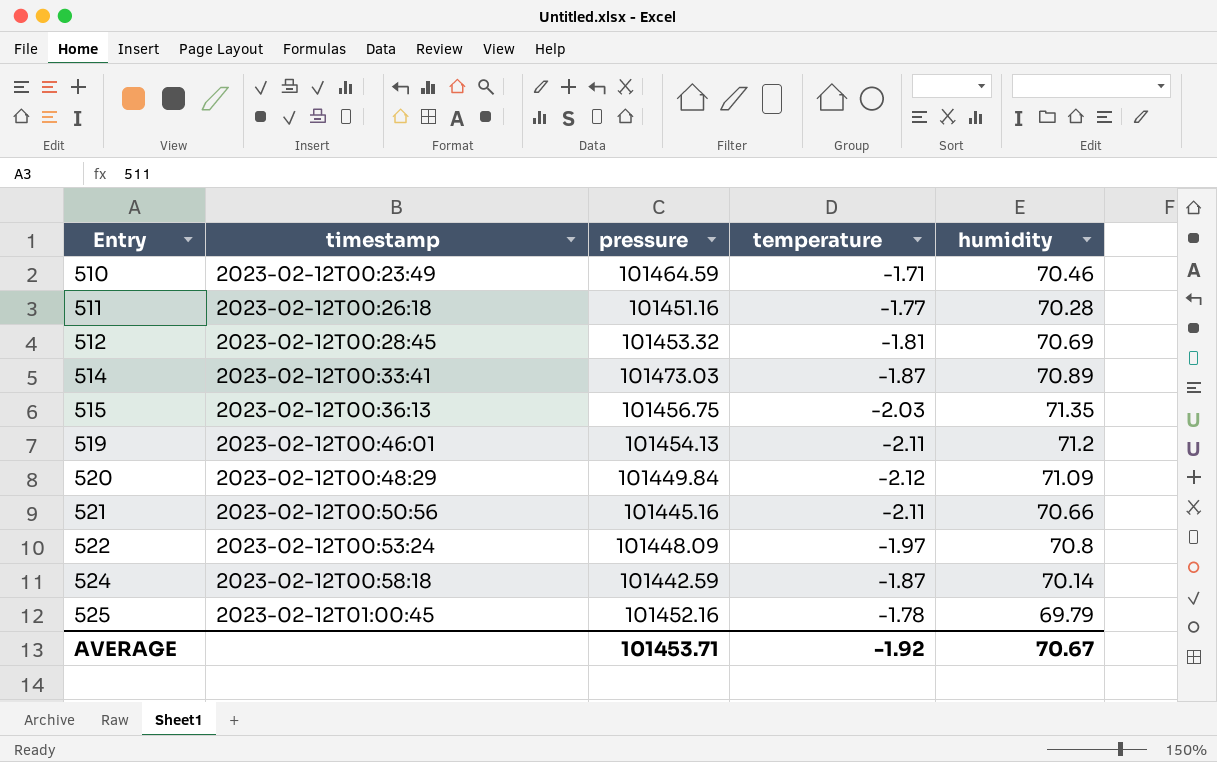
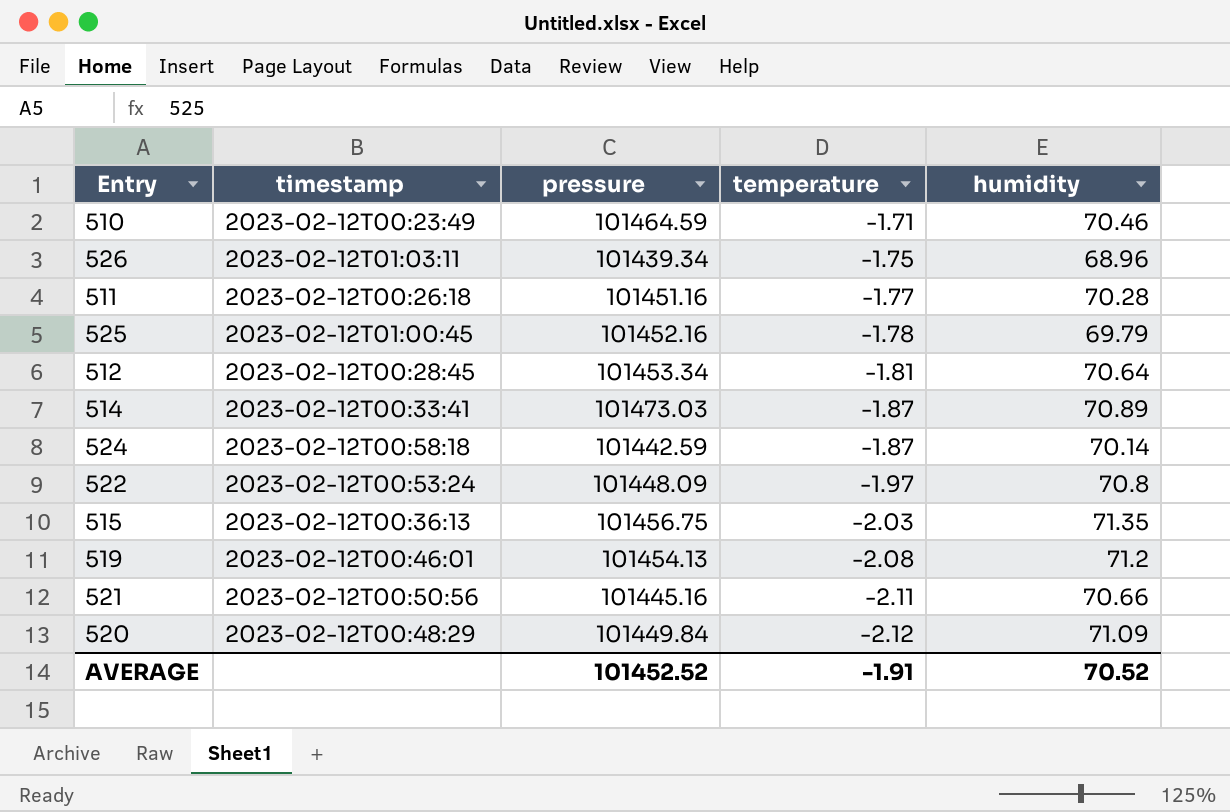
row order: Entry ascending -> temperature descending
row 526: none -> 2023-02-12T01:03:11 | 101439.34 | -1.75 | 68.96
512 | pressure: 101453.32 -> 101453.34
512 | humidity: 70.69 -> 70.64
519 | temperature: -2.11 -> -2.08
AVERAGE | pressure: 101453.71 -> 101452.52
AVERAGE | temperature: -1.92 -> -1.91
AVERAGE | humidity: 70.67 -> 70.52

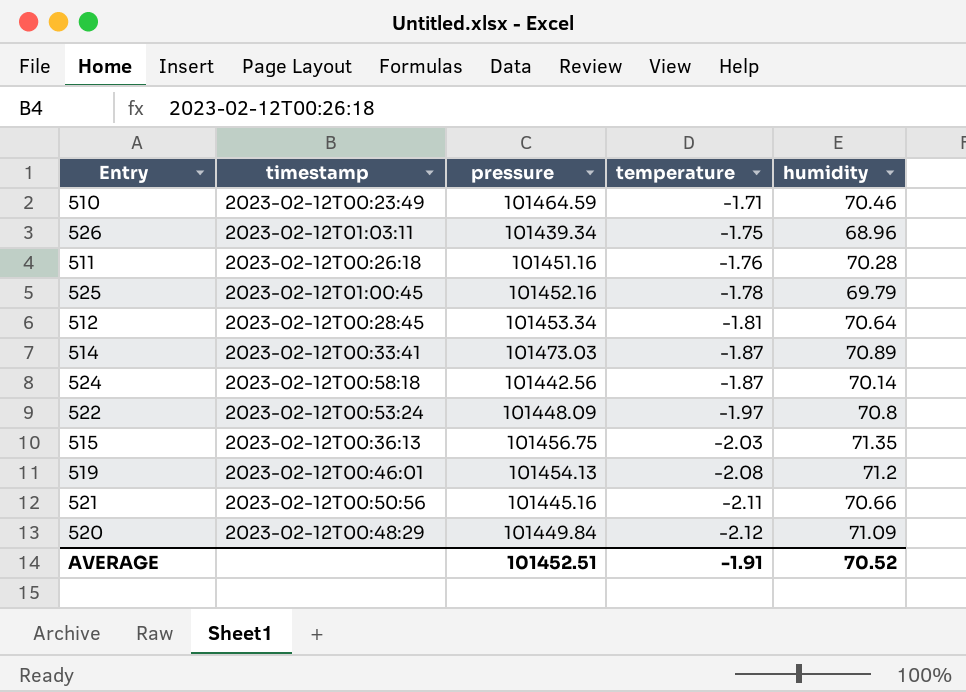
511 | temperature: -1.77 -> -1.76
524 | pressure: 101442.59 -> 101442.56
AVERAGE | pressure: 101452.52 -> 101452.51

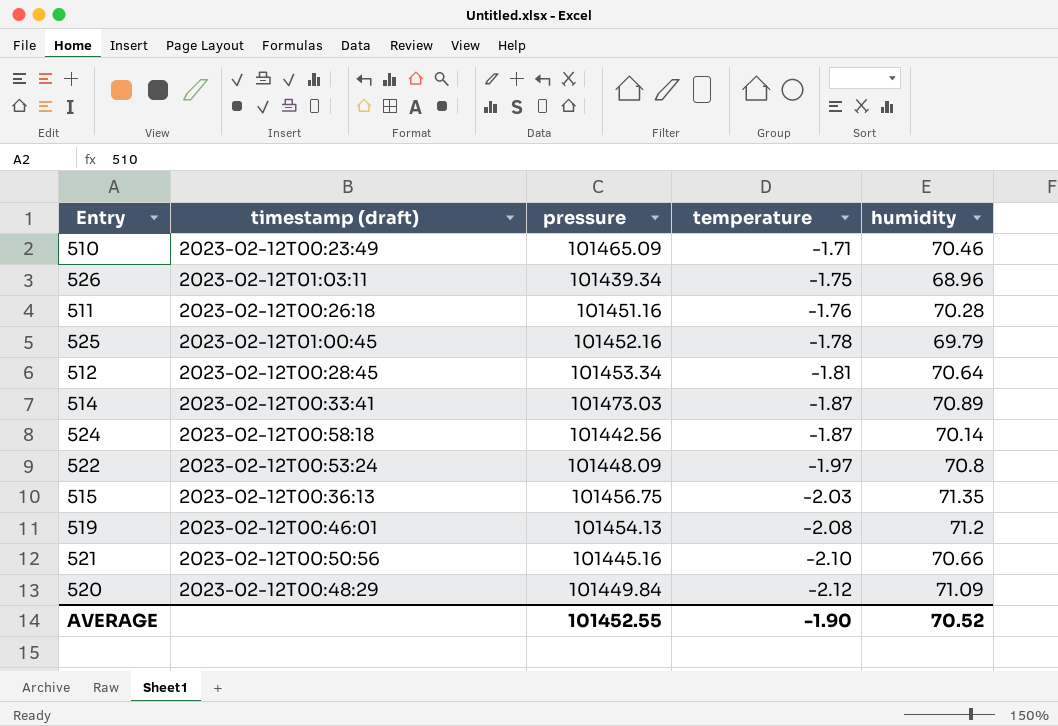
column name: timestamp -> timestamp (draft)
510 | pressure: 101464.59 -> 101465.09
521 | temperature: -2.11 -> -2.10
AVERAGE | pressure: 101452.51 -> 101452.55
AVERAGE | temperature: -1.91 -> -1.90

